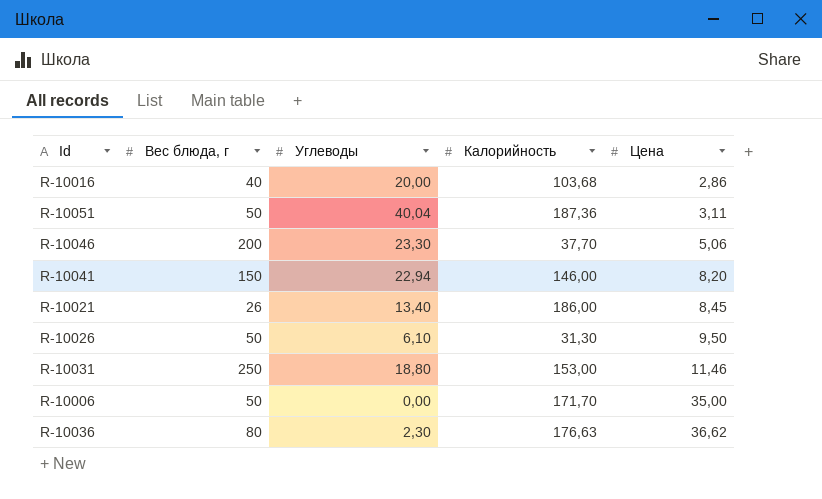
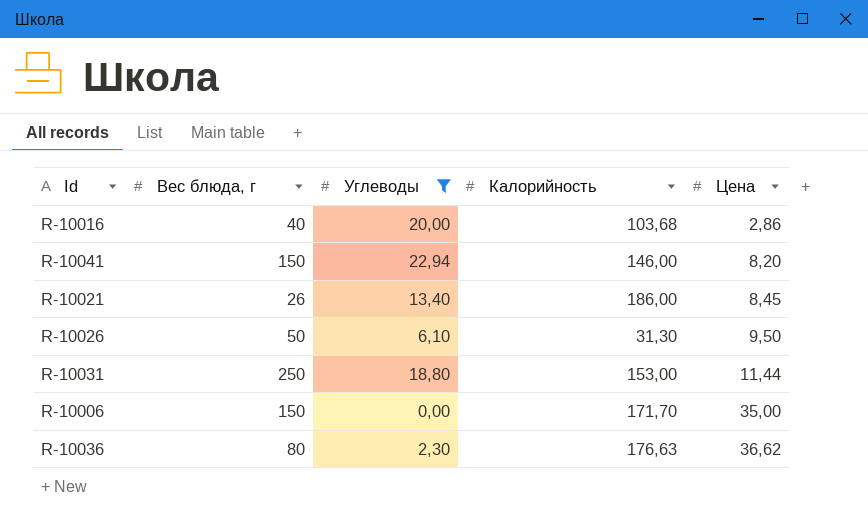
filter: none -> Углеводы <= 22,94
R-10031 | Цена: 11,46 -> 11,44
R-10006 | Вес блюда, г: 50 -> 150

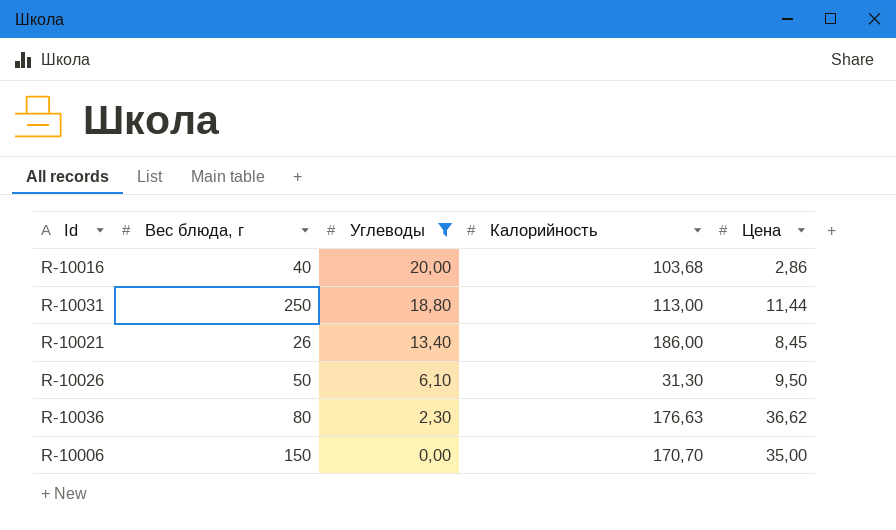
row order: Цена ascending -> Углеводы descending
row R-10041: 150 | 22,94 | 146,00 | 8,20 -> none
R-10031 | Калорийность: 153,00 -> 113,00
R-10006 | Калорийность: 171,70 -> 170,70

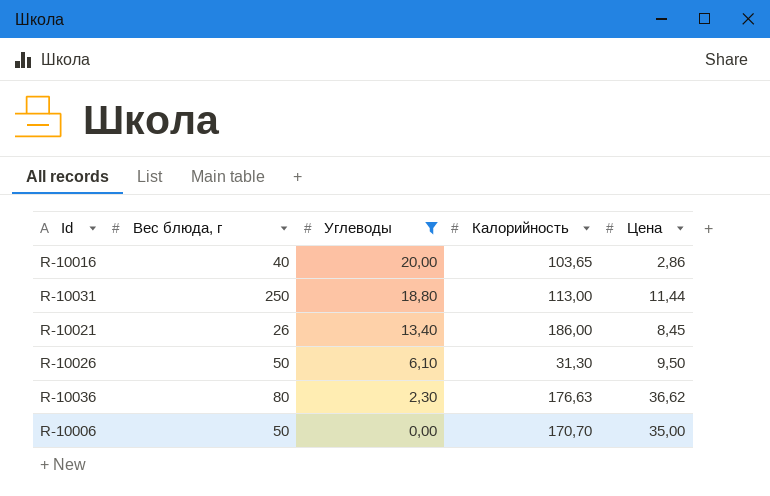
R-10016 | Калорийность: 103,68 -> 103,65
R-10006 | Вес блюда, г: 150 -> 50

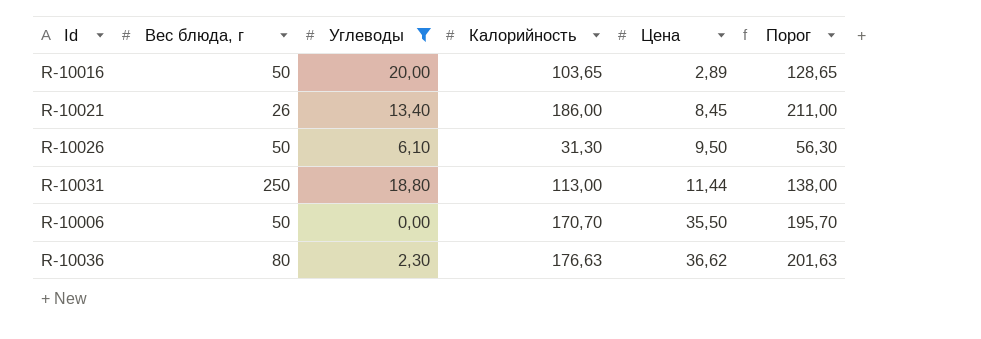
row order: Углеводы descending -> Цена ascending
column Порог | formula: none -> [Калорийность] + 25
R-10016 | Вес блюда, г: 40 -> 50
R-10016 | Цена: 2,86 -> 2,89
R-10006 | Цена: 35,00 -> 35,50

